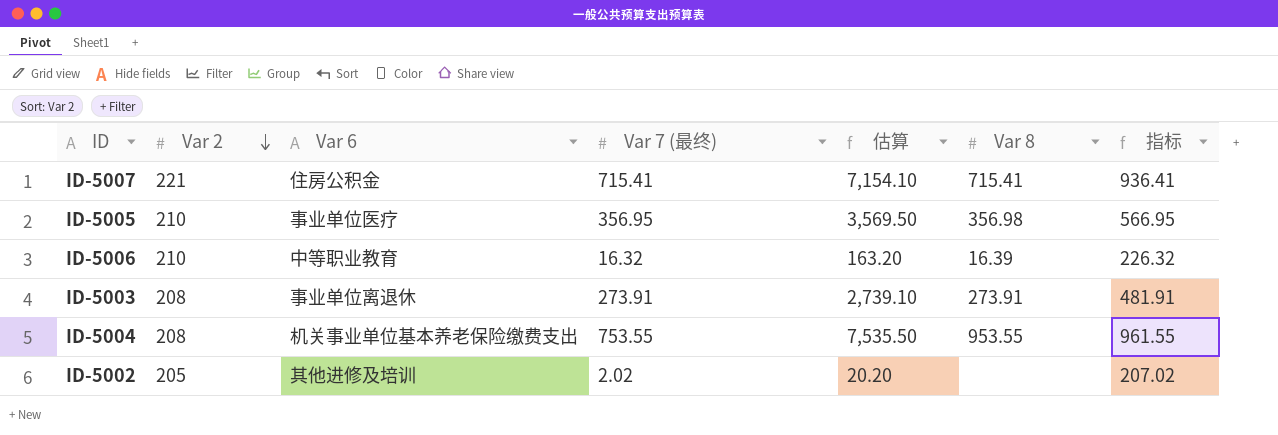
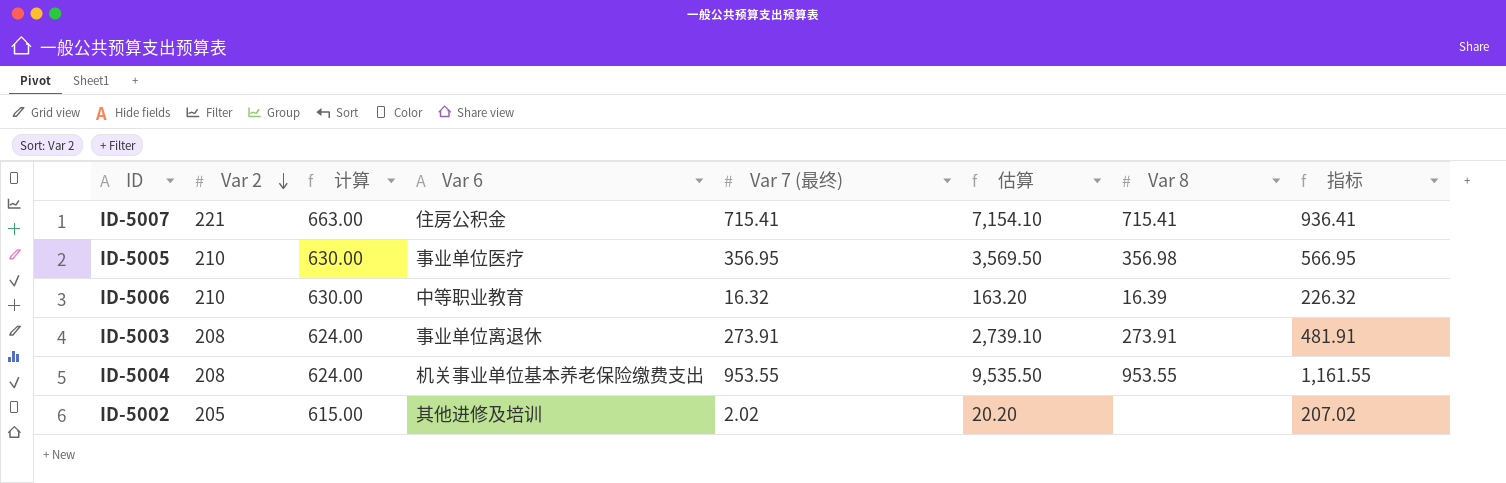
column 计算 | formula: none -> [Var 2] * 3
ID-5004 | Var 7 (最终): 753.55 -> 953.55
ID-5004 | 估算: 7,535.50 -> 9,535.50
ID-5004 | 指标: 961.55 -> 1,161.55

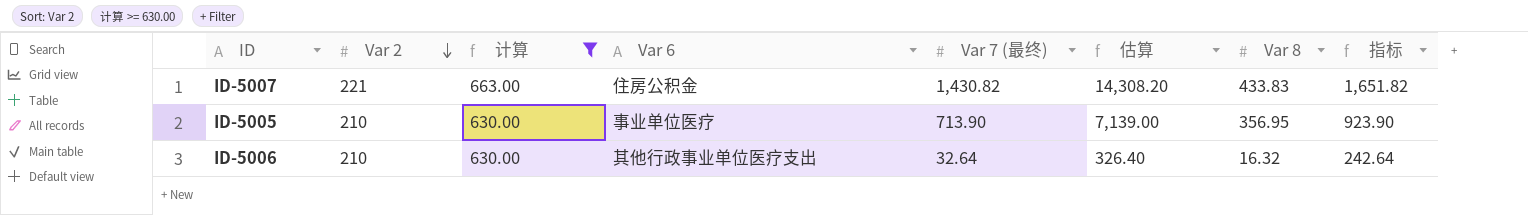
filter: none -> 计算 >= 630.00
ID-5007 | Var 7 (最终): 715.41 -> 1,430.82
ID-5007 | 估算: 7,154.10 -> 14,308.20
ID-5007 | Var 8: 715.41 -> 433.83
ID-5007 | 指标: 936.41 -> 1,651.82
ID-5005 | Var 7 (最终): 356.95 -> 713.90
ID-5005 | 估算: 3,569.50 -> 7,139.00
ID-5005 | Var 8: 356.98 -> 356.95
ID-5005 | 指标: 566.95 -> 923.90
ID-5006 | Var 6: 中等职业教育 -> 其他行政事业单位医疗支出
ID-5006 | Var 7 (最终): 16.32 -> 32.64
ID-5006 | 估算: 163.20 -> 326.40
ID-5006 | Var 8: 16.39 -> 16.32
ID-5006 | 指标: 226.32 -> 242.64

